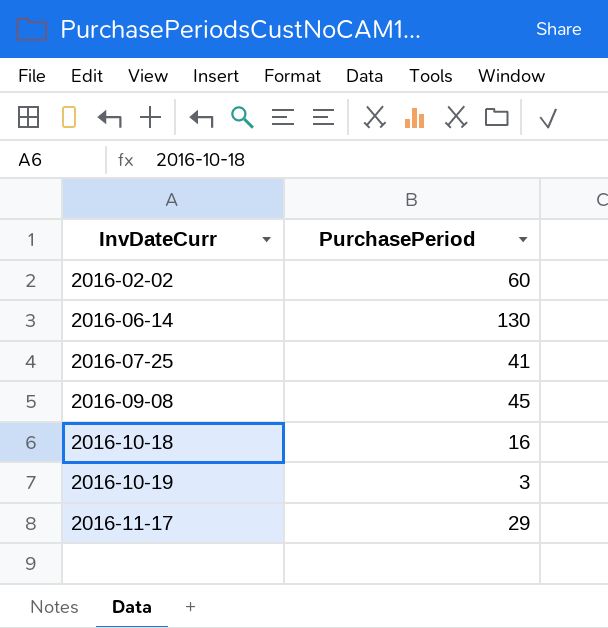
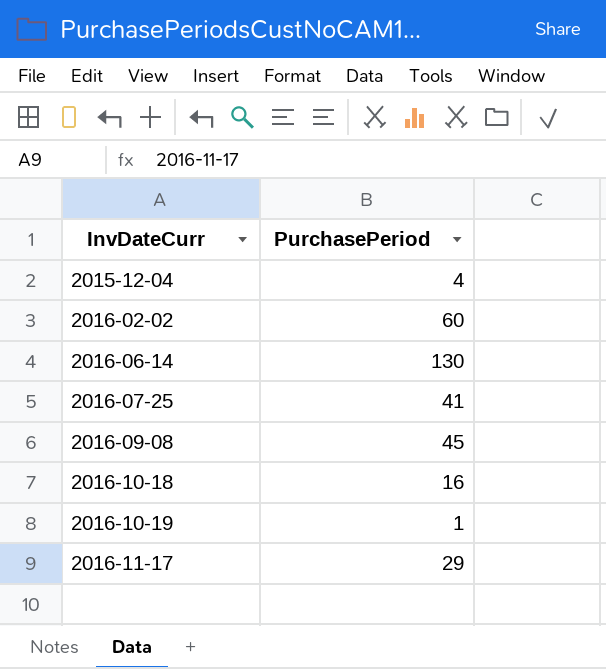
row 2015-12-04: none -> 4
2016-10-19 | PurchasePeriod: 3 -> 1

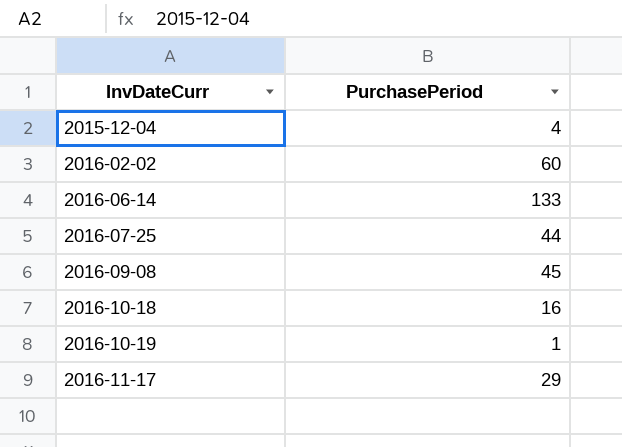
2016-06-14 | PurchasePeriod: 130 -> 133
2016-07-25 | PurchasePeriod: 41 -> 44

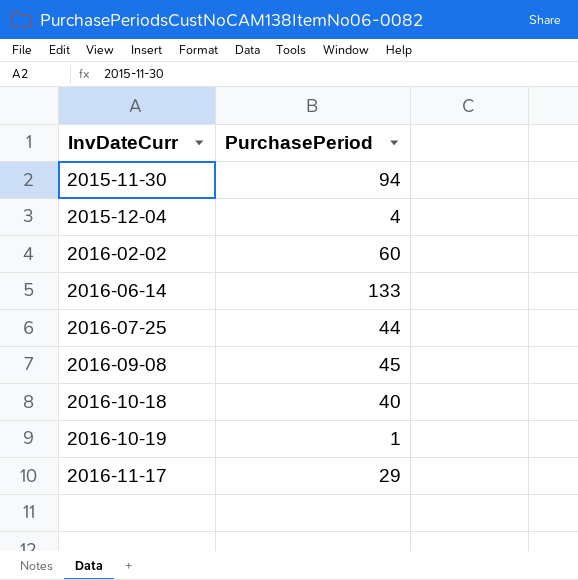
row 2015-11-30: none -> 94
2016-10-18 | PurchasePeriod: 16 -> 40

